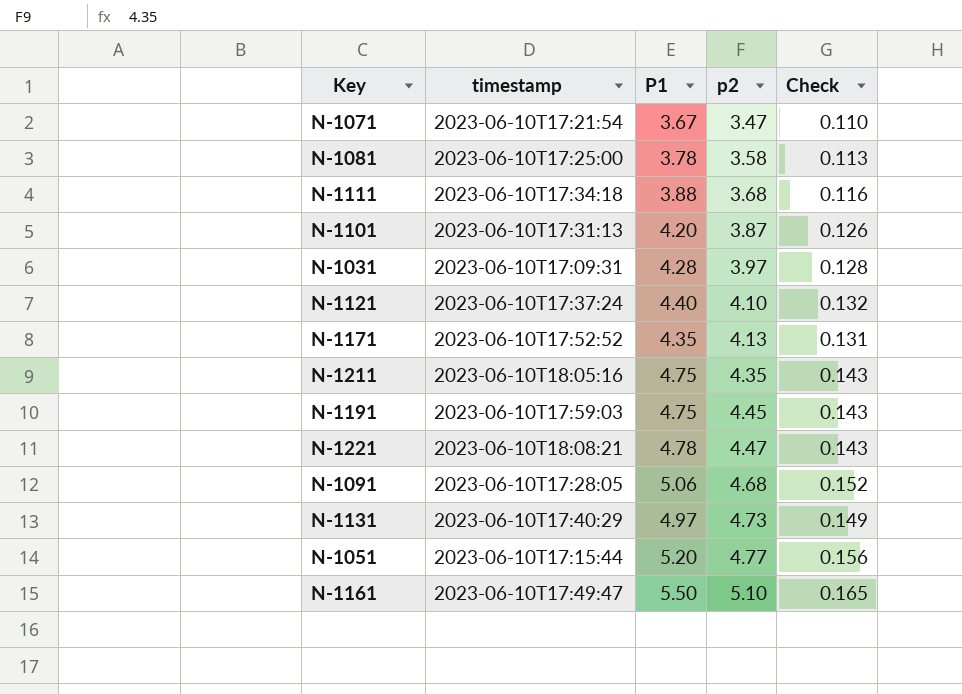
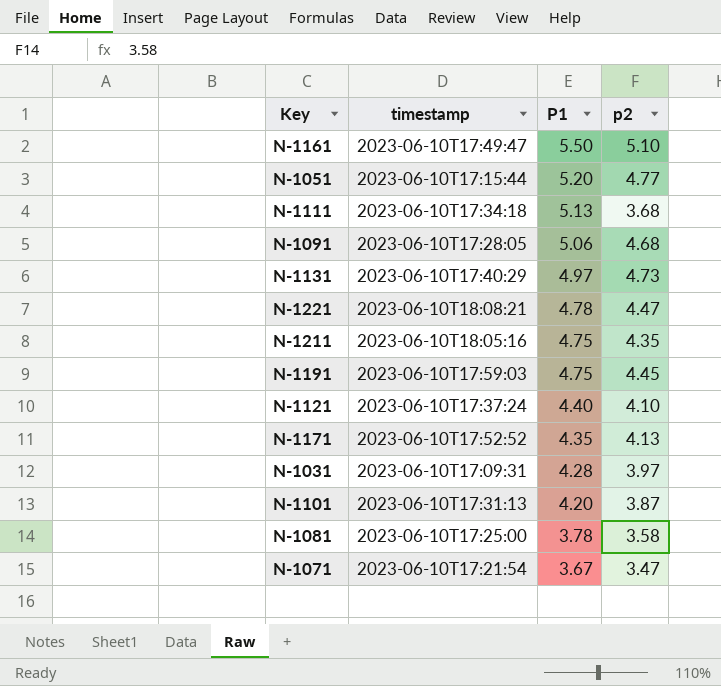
row order: p2 ascending -> P1 descending
column Check | formula: [P1] * 0.03 -> none
N-1111 | P1: 3.88 -> 5.13

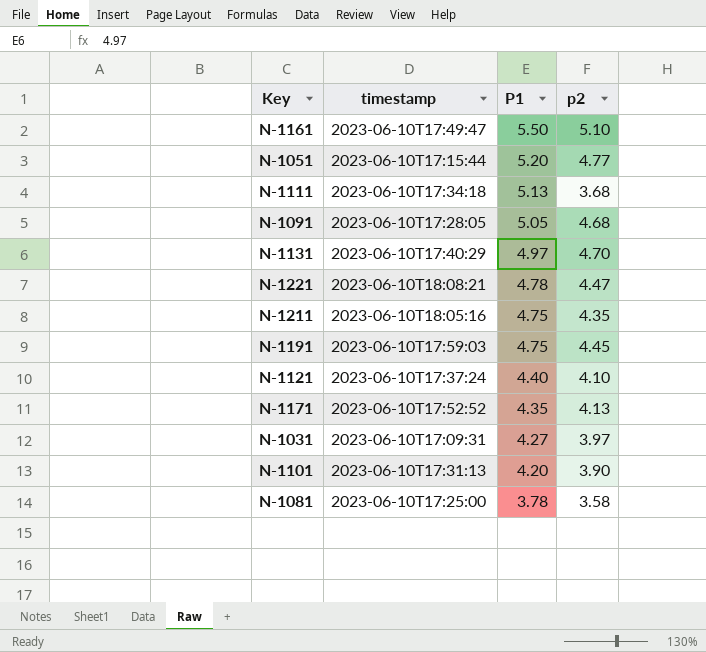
row N-1071: 2023-06-10T17:21:54 | 3.67 | 3.47 -> none
N-1091 | P1: 5.06 -> 5.05
N-1131 | p2: 4.73 -> 4.70
N-1031 | P1: 4.28 -> 4.27
N-1101 | p2: 3.87 -> 3.90

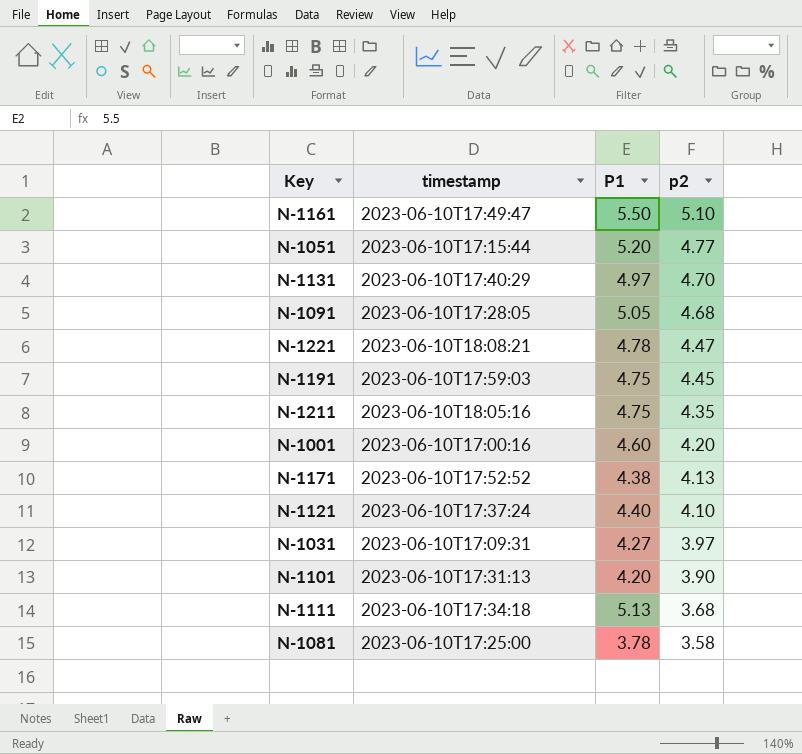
row order: P1 descending -> p2 descending
row N-1001: none -> 2023-06-10T17:00:16 | 4.60 | 4.20
N-1171 | P1: 4.35 -> 4.38

